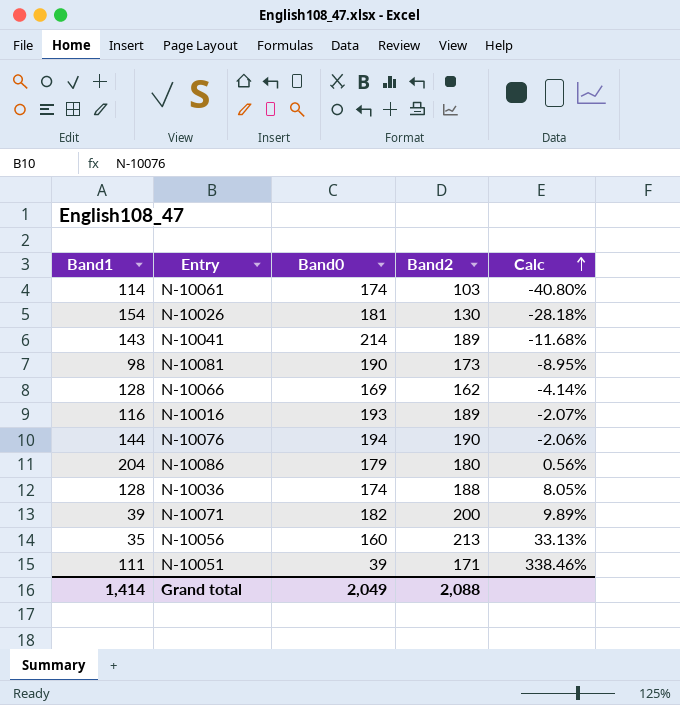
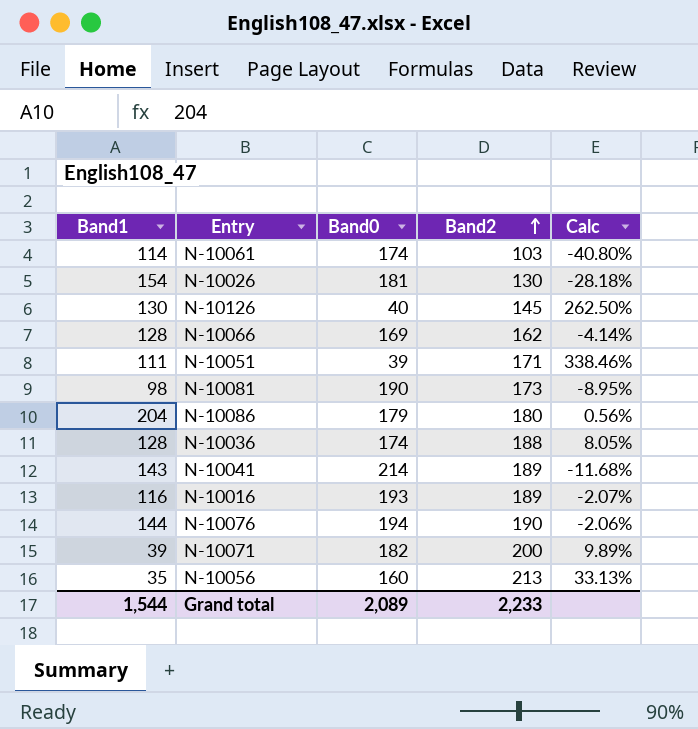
row order: Calc ascending -> Band2 ascending
row N-10126: none -> 130 | 40 | 145 | 262.50%
Grand total | Band1: 1,414 -> 1,544
Grand total | Band0: 2,049 -> 2,089
Grand total | Band2: 2,088 -> 2,233

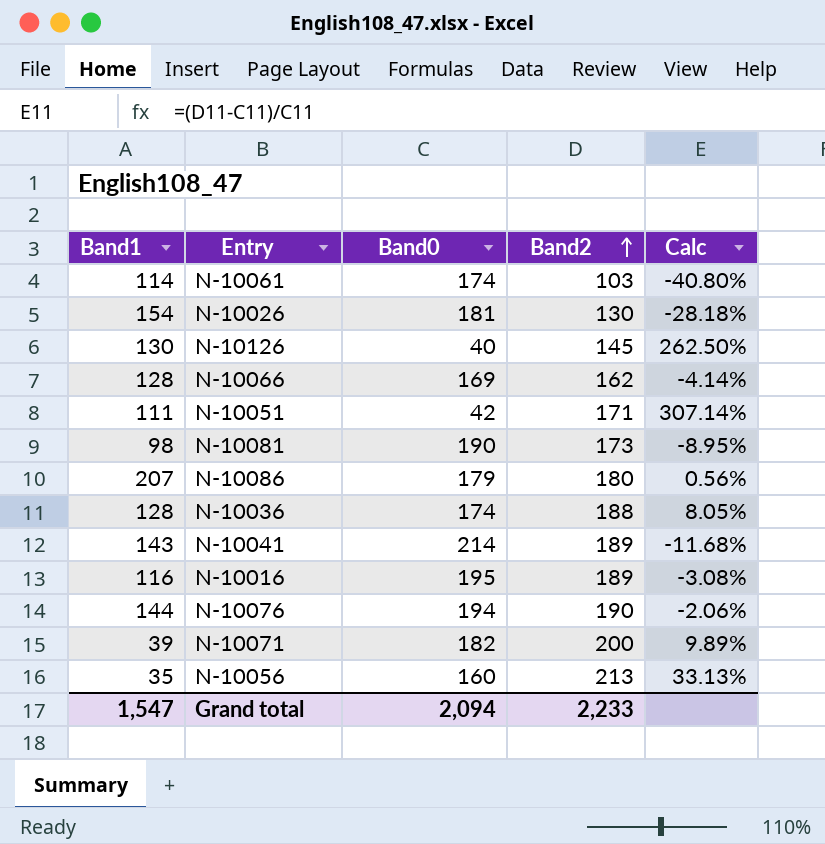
N-10051 | Band0: 39 -> 42
N-10051 | Calc: 338.46% -> 307.14%
N-10086 | Band1: 204 -> 207
N-10016 | Band0: 193 -> 195
N-10016 | Calc: -2.07% -> -3.08%
Grand total | Band1: 1,544 -> 1,547
Grand total | Band0: 2,089 -> 2,094

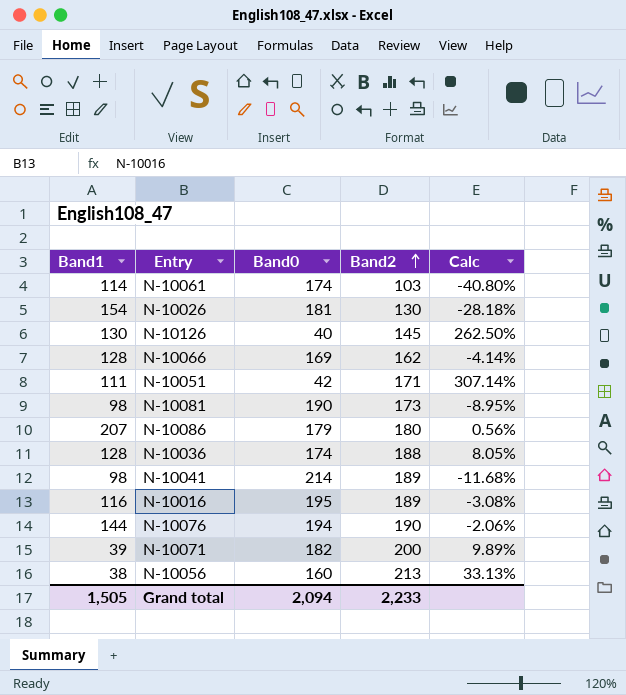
N-10041 | Band1: 143 -> 98
N-10056 | Band1: 35 -> 38
Grand total | Band1: 1,547 -> 1,505

